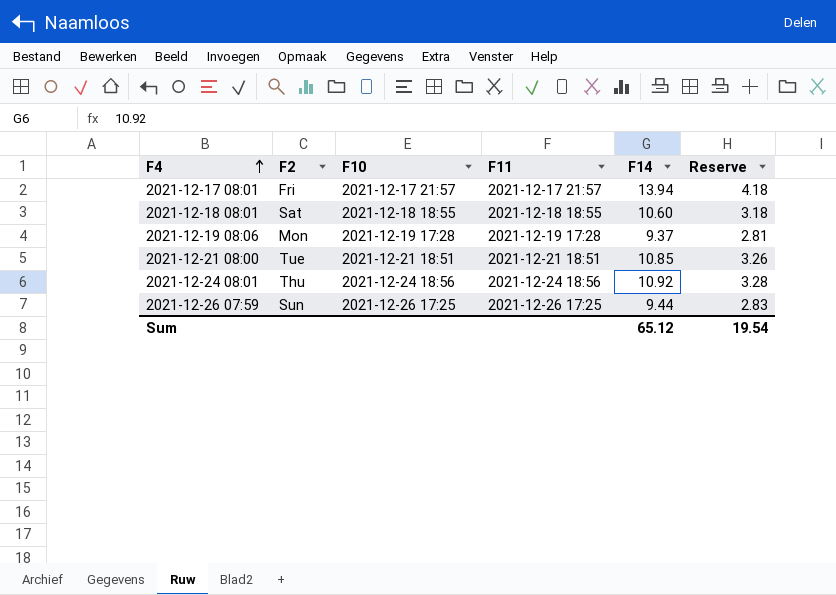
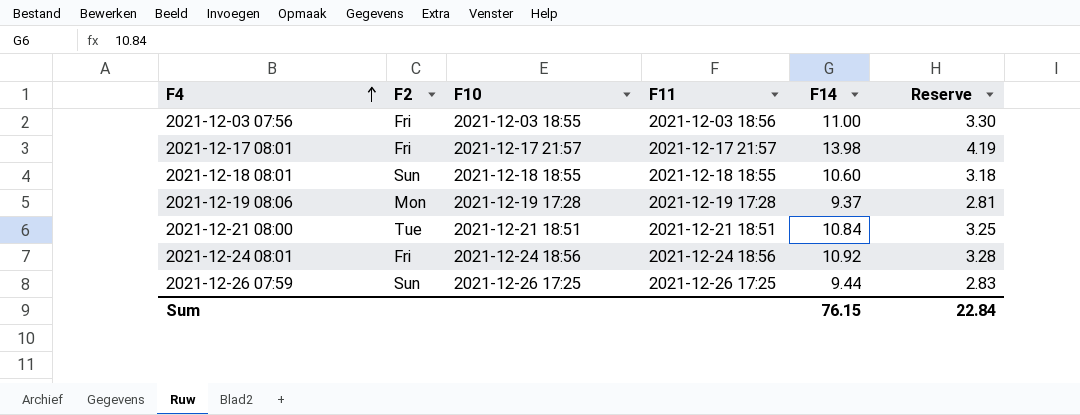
row 2021-12-03 07:56: none -> Fri | 2021-12-03 18:55 | 2021-12-03 18:56 | 11.00 | 3.30
2021-12-17 08:01 | F14: 13.94 -> 13.98
2021-12-17 08:01 | Reserve: 4.18 -> 4.19
2021-12-18 08:01 | F2: Sat -> Sun
2021-12-21 08:00 | F14: 10.85 -> 10.84
2021-12-21 08:00 | Reserve: 3.26 -> 3.25
2021-12-24 08:01 | F2: Thu -> Fri
Sum | F14: 65.12 -> 76.15
Sum | Reserve: 19.54 -> 22.84

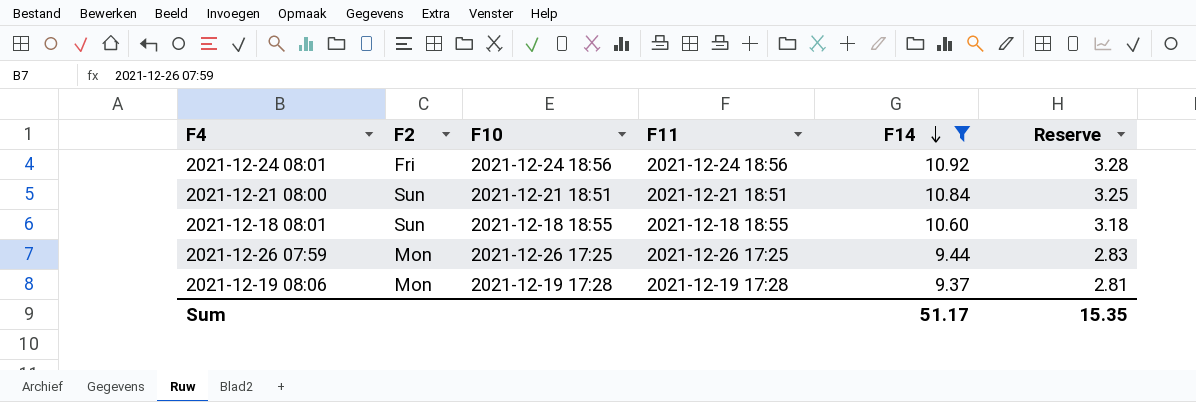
filter: none -> F14 <= 10.92
row order: F4 ascending -> F14 descending
2021-12-21 08:00 | F2: Tue -> Sun
2021-12-26 07:59 | F2: Sun -> Mon
Sum | F14: 76.15 -> 51.17
Sum | Reserve: 22.84 -> 15.35

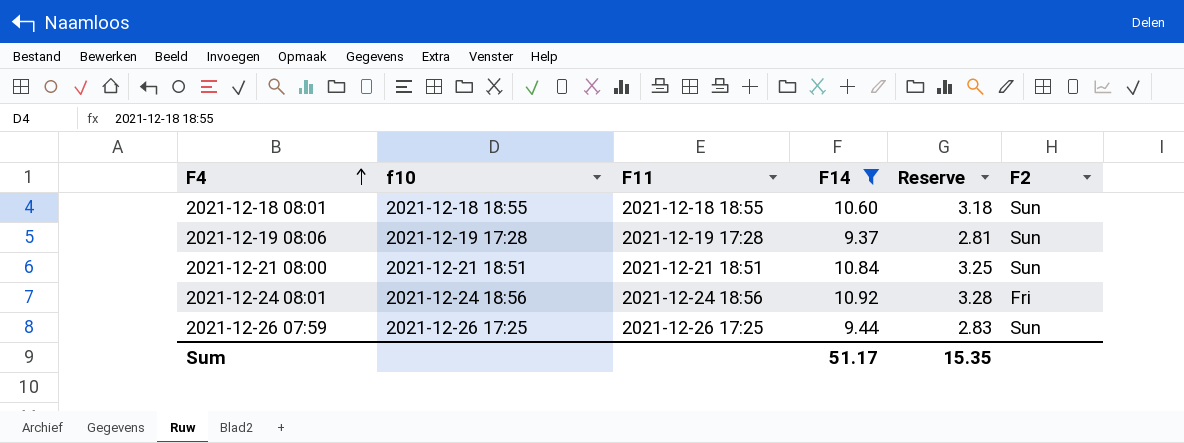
row order: F14 descending -> F4 ascending
column name: F10 -> f10
column F2 | position: 2 -> 6
2021-12-19 08:06 | F2: Mon -> Sun
2021-12-26 07:59 | F2: Mon -> Sun

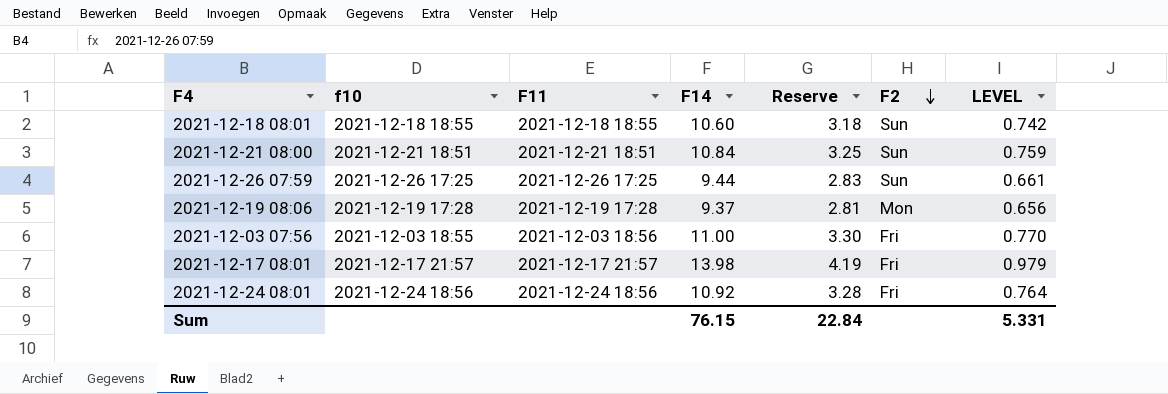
filter: F14 <= 10.92 -> none
row order: F4 ascending -> F2 descending
column LEVEL | formula: none -> [F14] * 0.07
2021-12-19 08:06 | F2: Sun -> Mon
Sum | F14: 51.17 -> 76.15
Sum | Reserve: 15.35 -> 22.84

